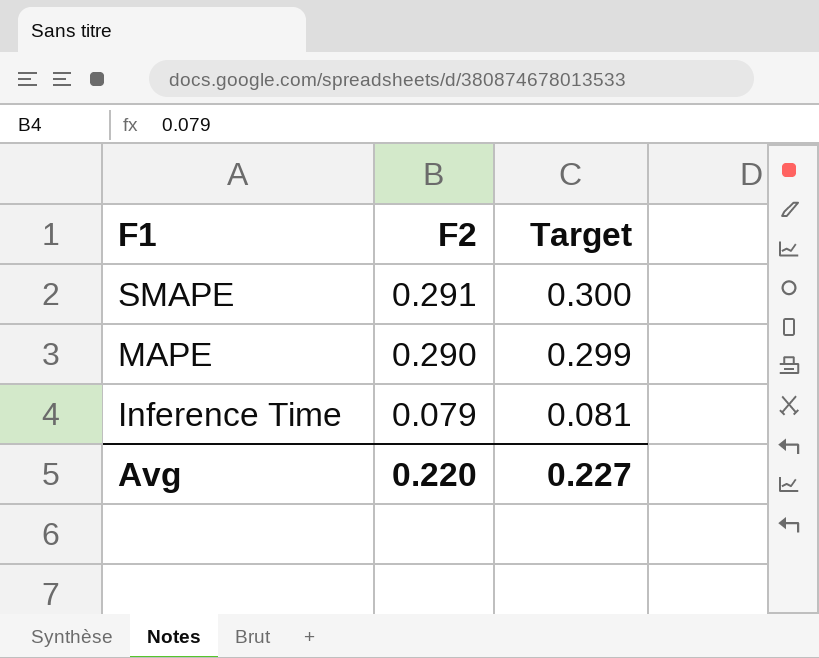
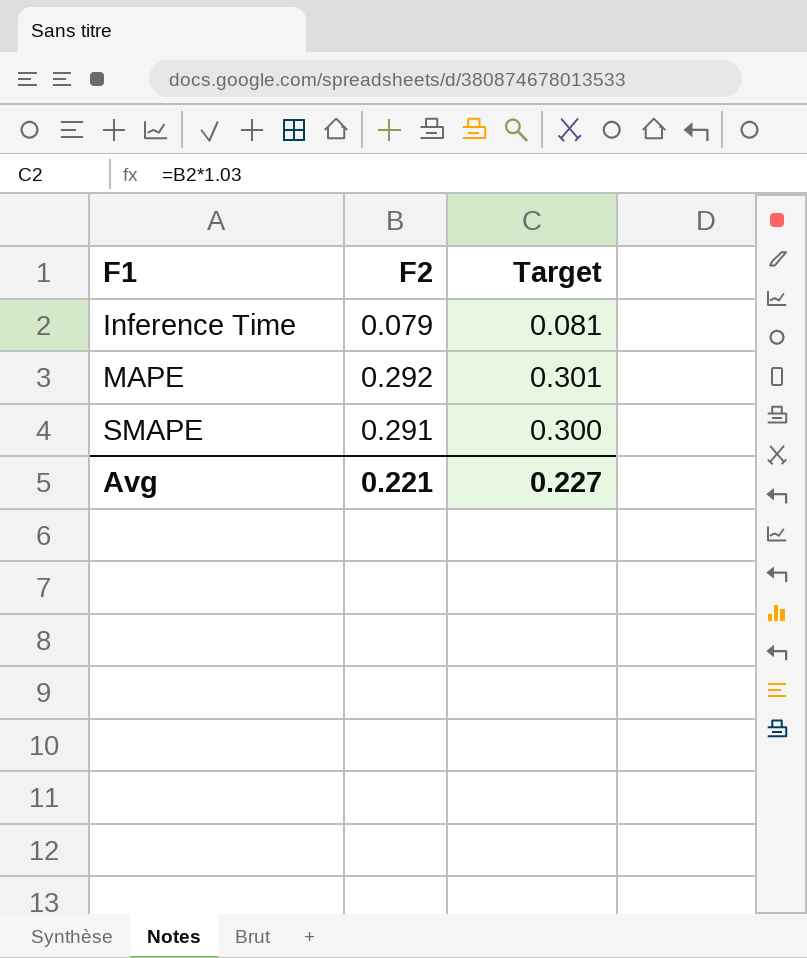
row order: F1 descending -> F1 ascending
MAPE | F2: 0.290 -> 0.292
MAPE | Target: 0.299 -> 0.301
Avg | F2: 0.220 -> 0.221

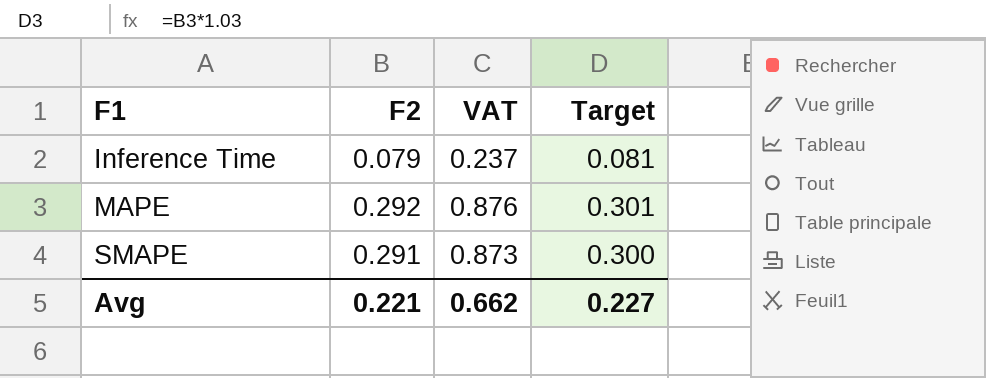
column VAT | formula: none -> [F2] * 3

